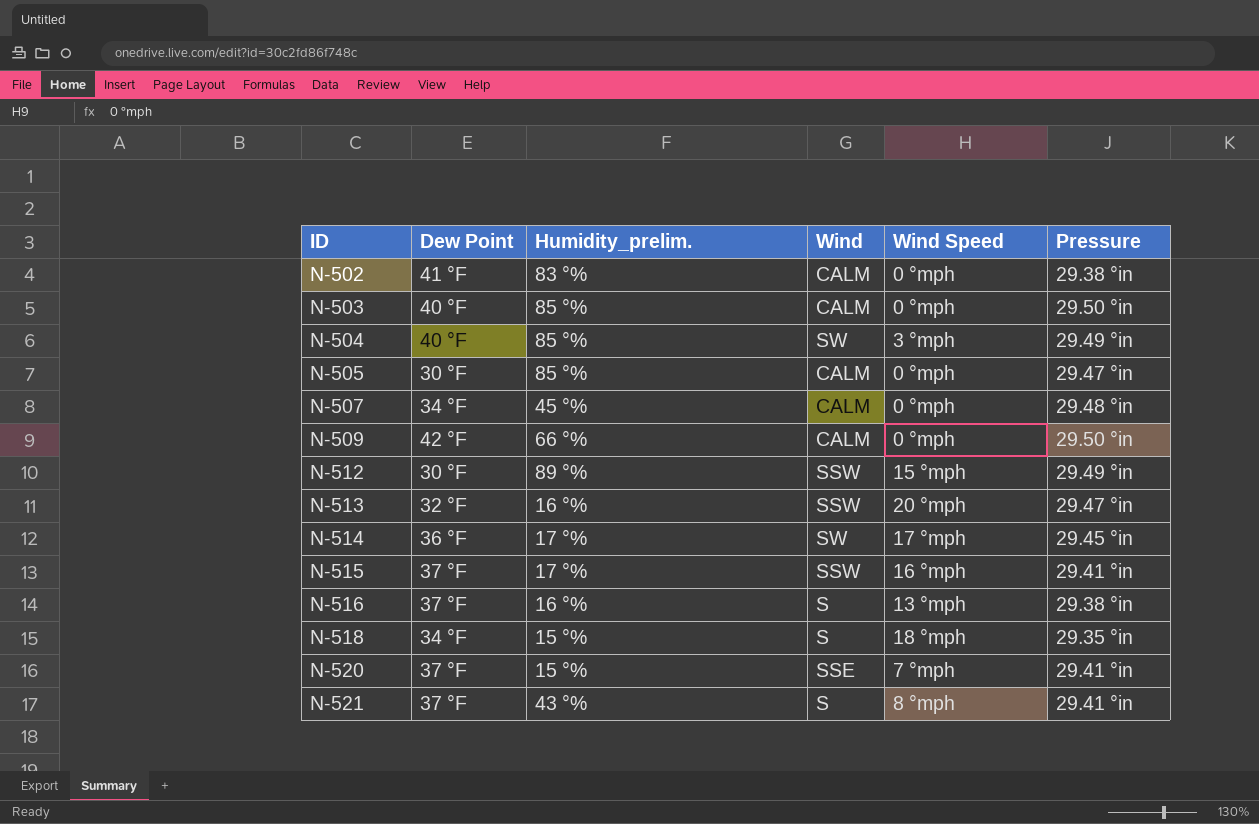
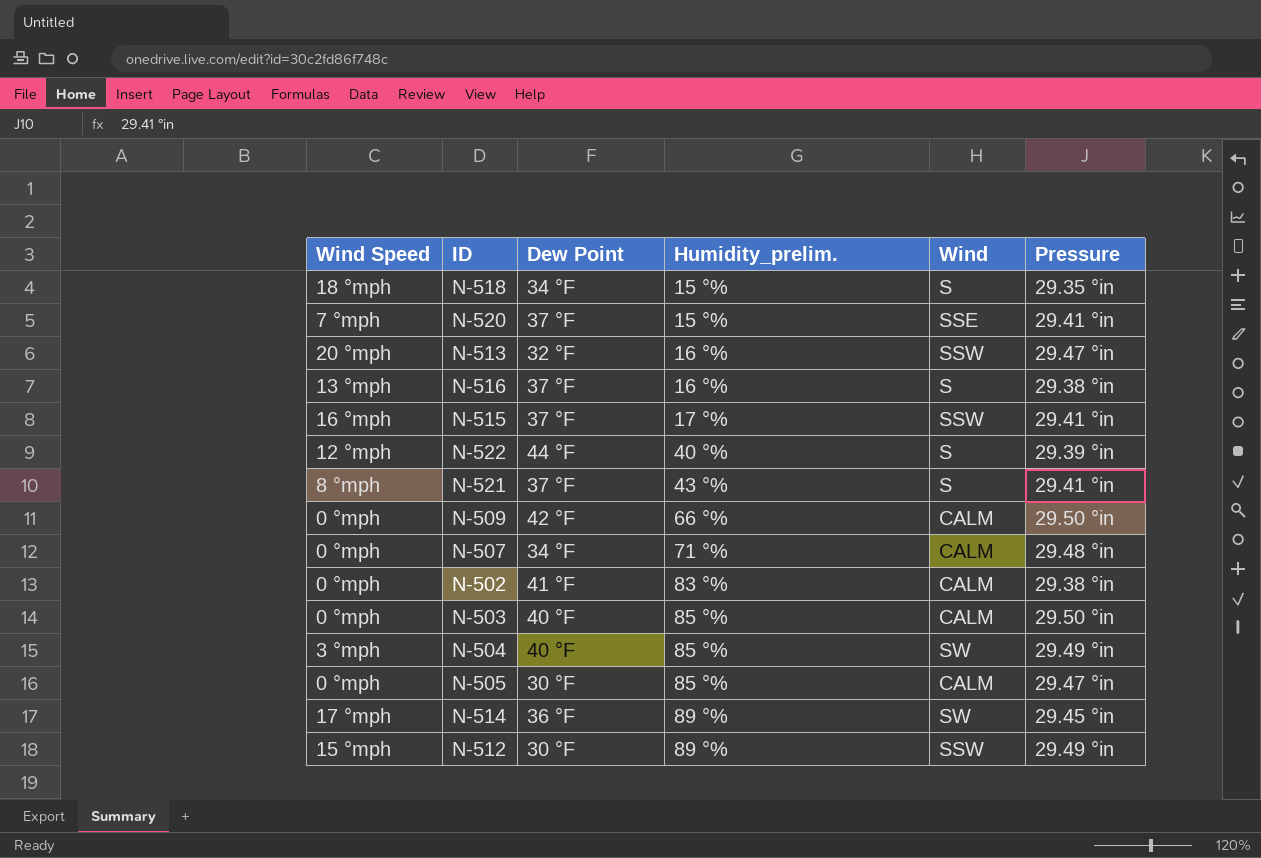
row order: ID ascending -> Humidity_prelim. ascending
column Wind Speed | position: 5 -> 1
row N-522: none -> 12 °mph | 44 °F | 40 °% | S | 29.39 °in
N-507 | Humidity_prelim.: 45 °% -> 71 °%
N-514 | Humidity_prelim.: 17 °% -> 89 °%

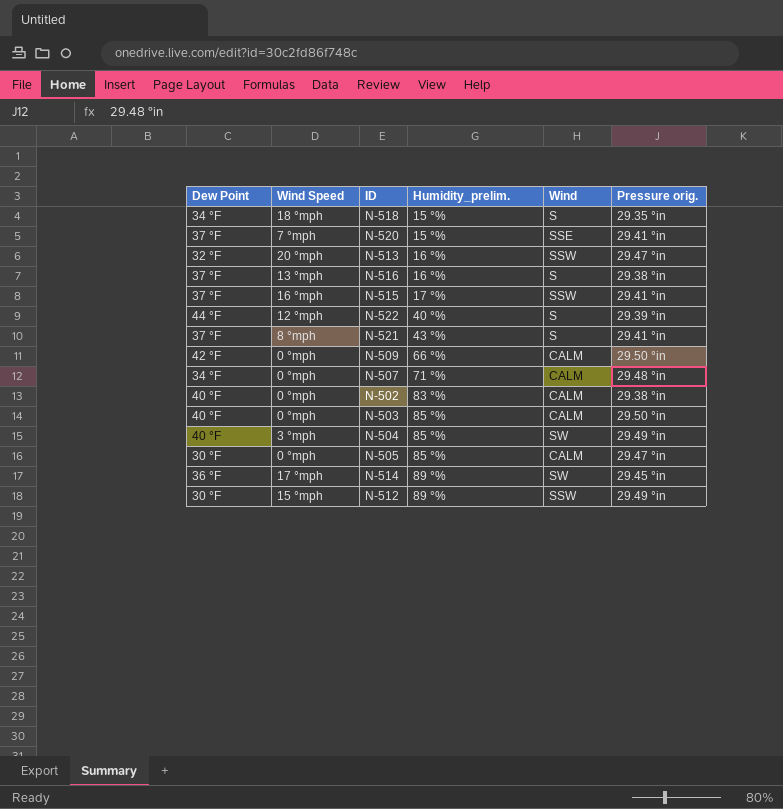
column Dew Point | position: 3 -> 1
column name: Pressure -> Pressure orig.
N-502 | Dew Point: 41 °F -> 40 °F

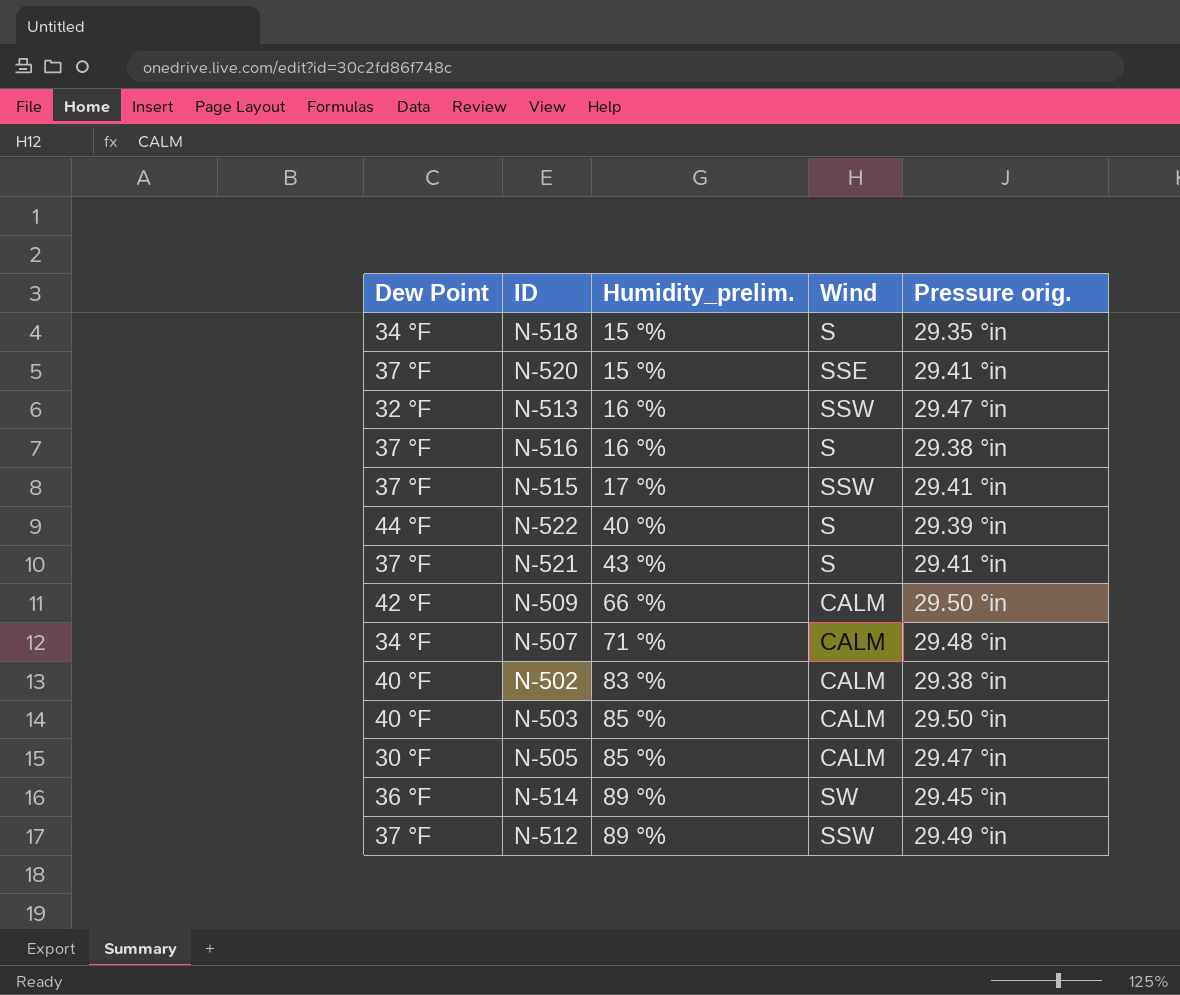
column Wind Speed | position: 2 -> none
row N-504: 40 °F | 3 °mph | 85 °% | SW | 29.49 °in -> none
N-512 | Dew Point: 30 °F -> 37 °F

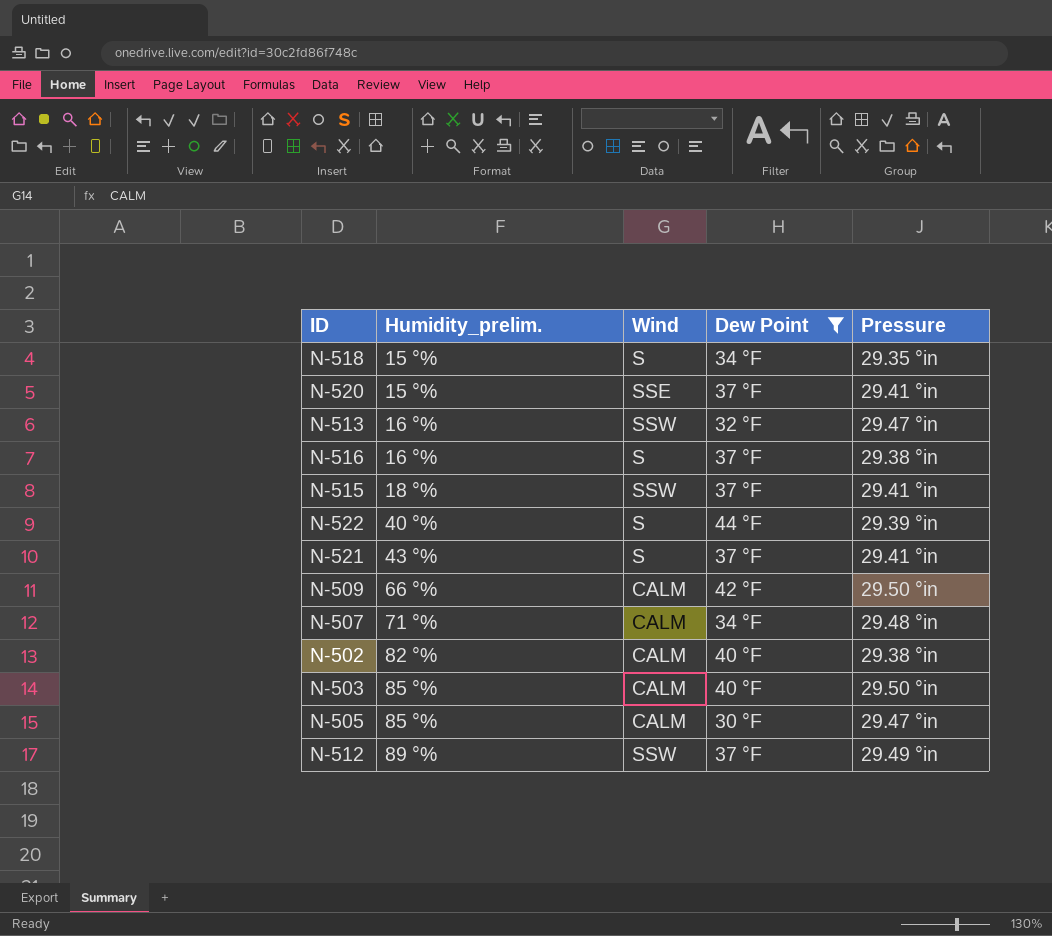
filter: none -> Dew Point != 36 °F
column Dew Point | position: 1 -> 4
column name: Pressure orig. -> Pressure
N-515 | Humidity_prelim.: 17 °% -> 18 °%
N-502 | Humidity_prelim.: 83 °% -> 82 °%

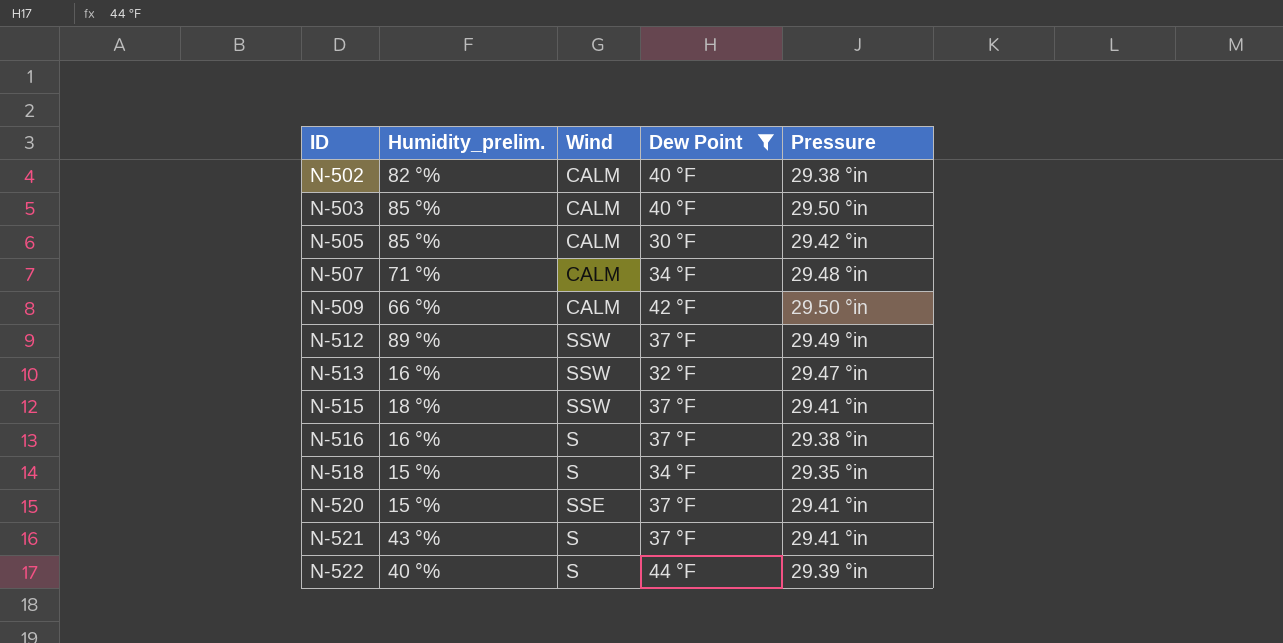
row order: Humidity_prelim. ascending -> ID ascending
N-505 | Pressure: 29.47 °in -> 29.42 °in

